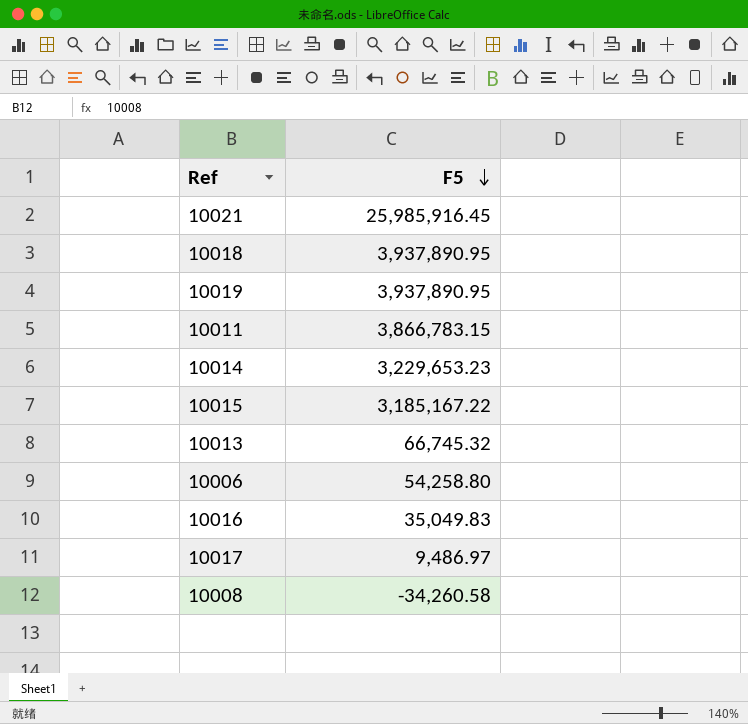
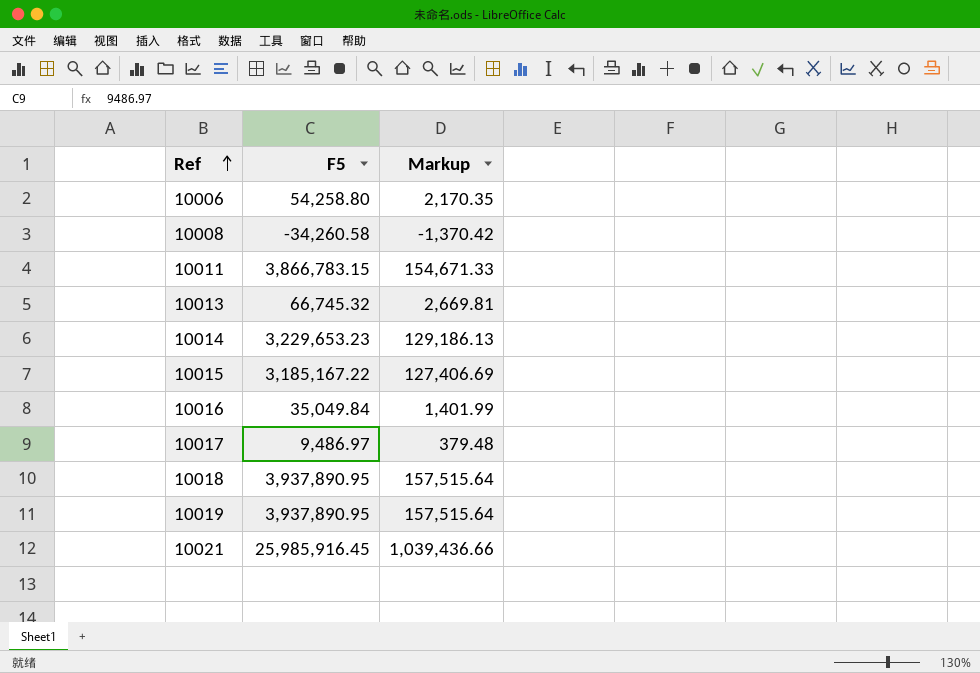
row order: F5 descending -> Ref ascending
column Markup | formula: none -> [F5] * 0.04
10016 | F5: 35,049.83 -> 35,049.84

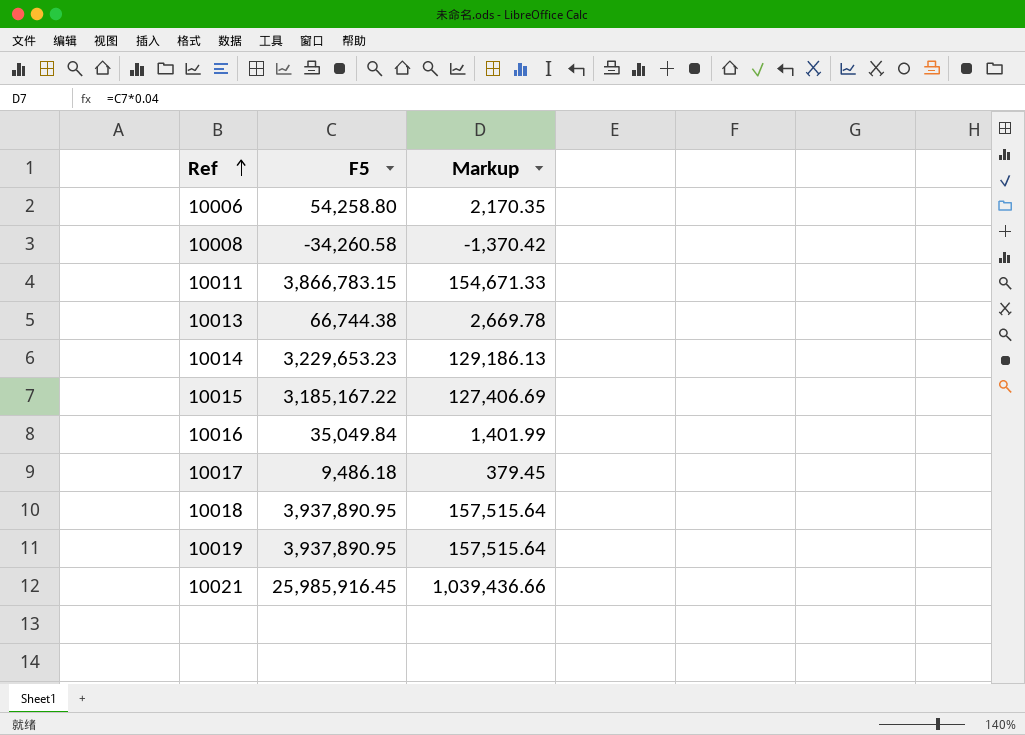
10013 | F5: 66,745.32 -> 66,744.38
10013 | Markup: 2,669.81 -> 2,669.78
10017 | F5: 9,486.97 -> 9,486.18
10017 | Markup: 379.48 -> 379.45

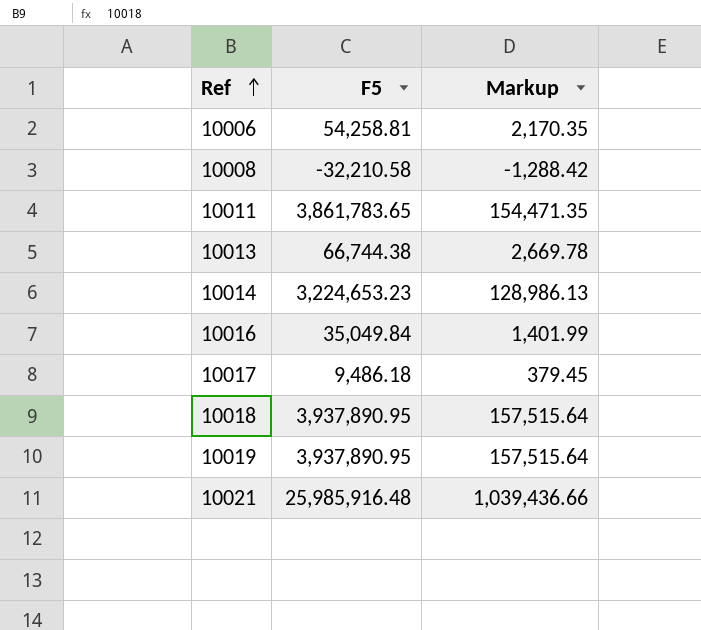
row 10015: 3,185,167.22 | 127,406.69 -> none
10006 | F5: 54,258.80 -> 54,258.81
10008 | F5: -34,260.58 -> -32,210.58
10008 | Markup: -1,370.42 -> -1,288.42
10011 | F5: 3,866,783.15 -> 3,861,783.65
10011 | Markup: 154,671.33 -> 154,471.35
10014 | F5: 3,229,653.23 -> 3,224,653.23
10014 | Markup: 129,186.13 -> 128,986.13
10021 | F5: 25,985,916.45 -> 25,985,916.48

